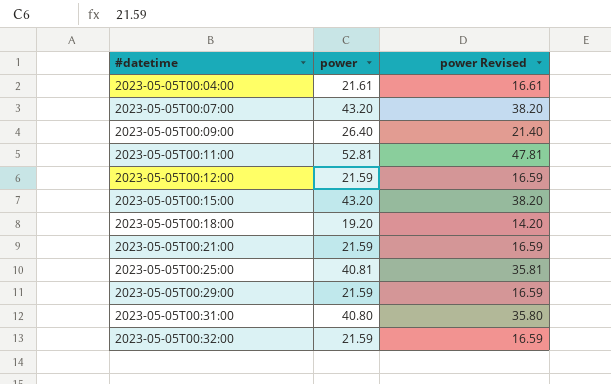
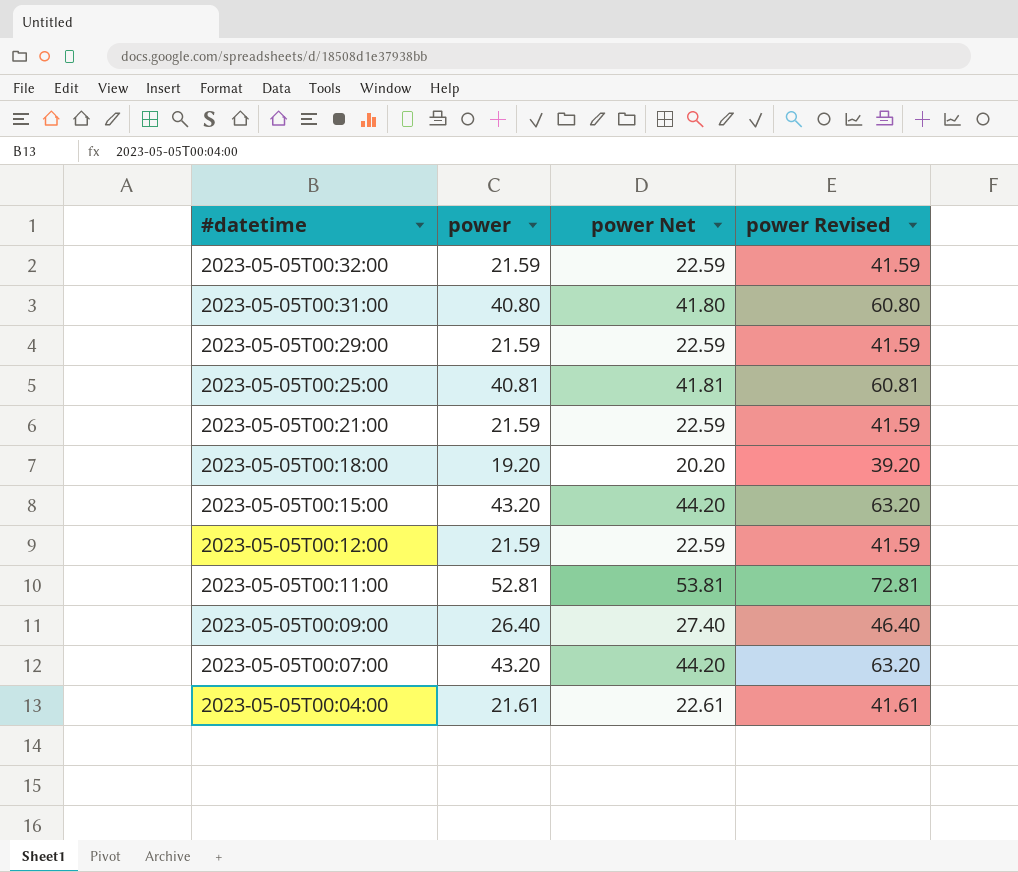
row order: #datetime ascending -> #datetime descending
column power Net | formula: none -> [power] + 1
column power Revised | formula: [power] - 5 -> [power] + 20

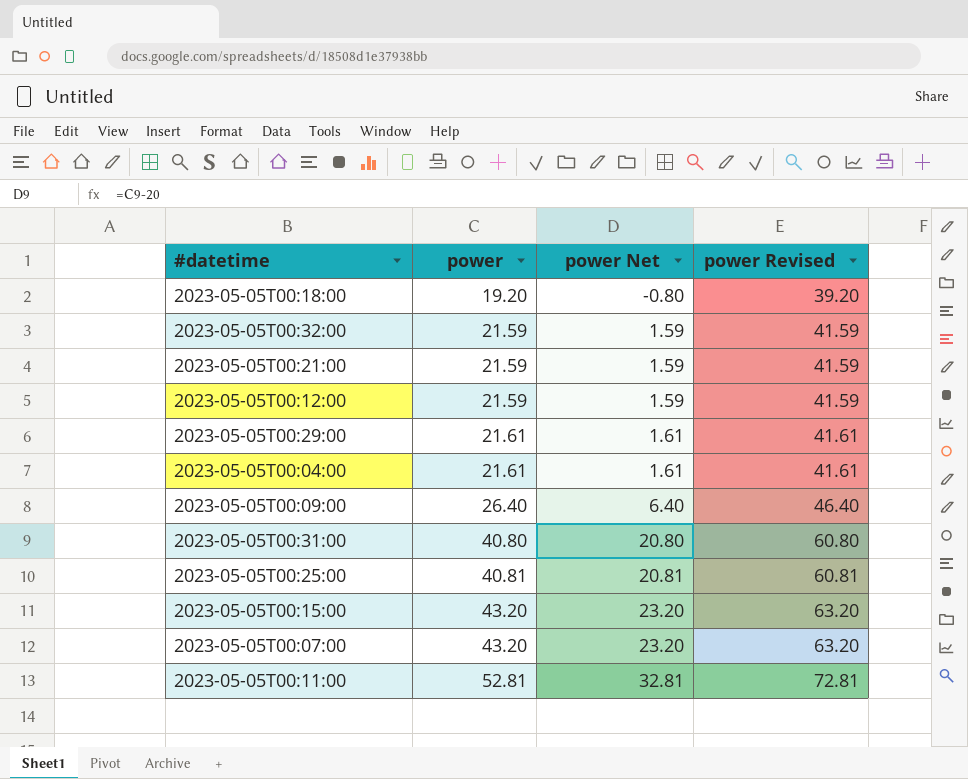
row order: #datetime descending -> power ascending
column power Net | formula: [power] + 1 -> [power] - 20
2023-05-05T00:29:00 | power: 21.59 -> 21.61
2023-05-05T00:29:00 | power Revised: 41.59 -> 41.61

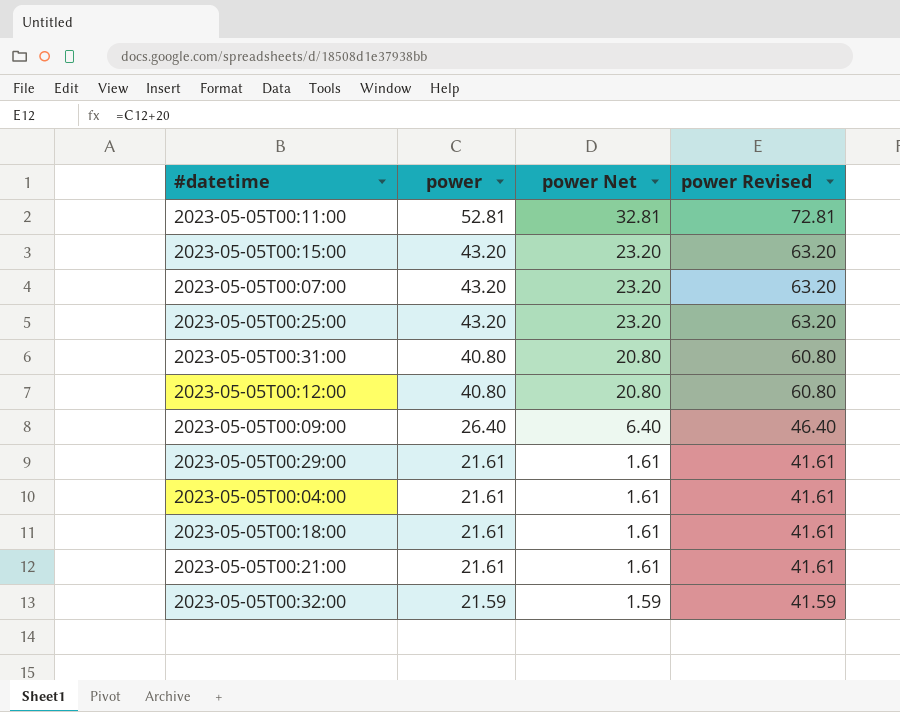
row order: power ascending -> power descending
2023-05-05T00:25:00 | power: 40.81 -> 43.20
2023-05-05T00:25:00 | power Net: 20.81 -> 23.20
2023-05-05T00:25:00 | power Revised: 60.81 -> 63.20
2023-05-05T00:12:00 | power: 21.59 -> 40.80
2023-05-05T00:12:00 | power Net: 1.59 -> 20.80
2023-05-05T00:12:00 | power Revised: 41.59 -> 60.80
2023-05-05T00:18:00 | power: 19.20 -> 21.61
2023-05-05T00:18:00 | power Net: -0.80 -> 1.61
2023-05-05T00:18:00 | power Revised: 39.20 -> 41.61
2023-05-05T00:21:00 | power: 21.59 -> 21.61
2023-05-05T00:21:00 | power Net: 1.59 -> 1.61
2023-05-05T00:21:00 | power Revised: 41.59 -> 41.61

